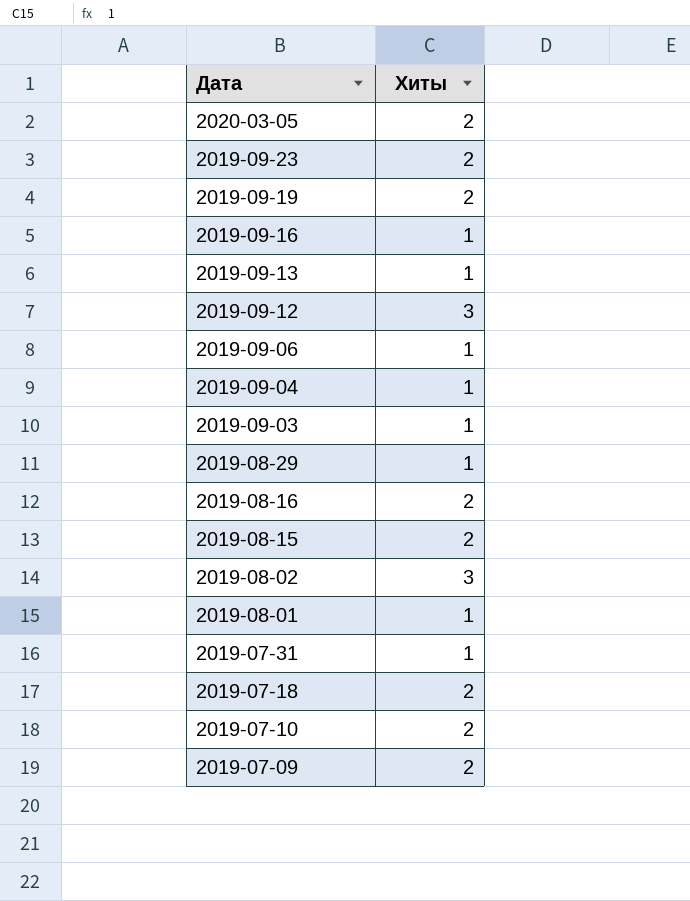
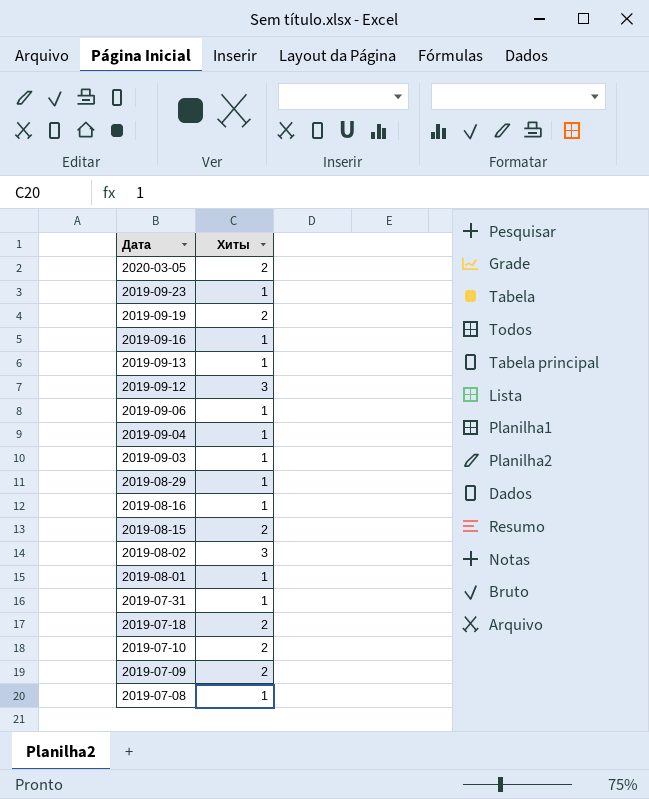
2019-09-23 | Хиты: 2 -> 1
2019-08-16 | Хиты: 2 -> 1
row 2019-07-08: none -> 1

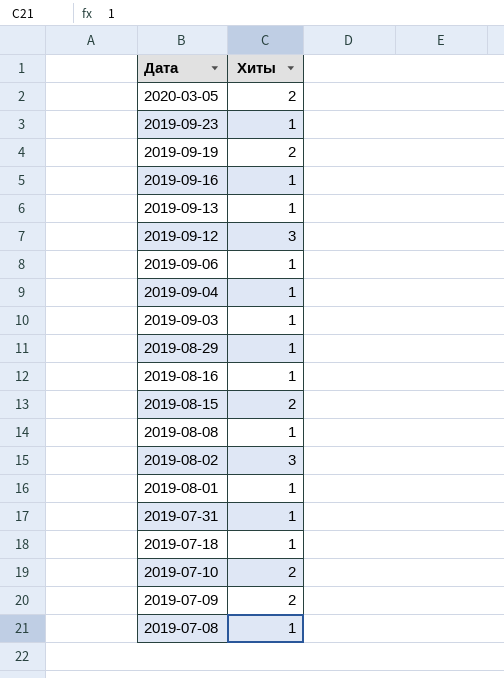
row 2019-08-08: none -> 1
2019-07-18 | Хиты: 2 -> 1

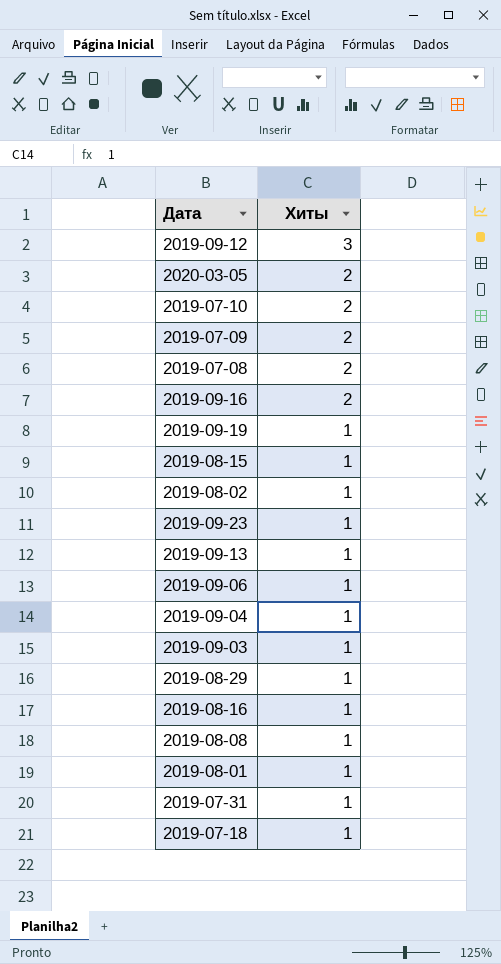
row order: Дата descending -> Хиты descending
2019-07-08 | Хиты: 1 -> 2
2019-09-16 | Хиты: 1 -> 2
2019-09-19 | Хиты: 2 -> 1
2019-08-15 | Хиты: 2 -> 1
2019-08-02 | Хиты: 3 -> 1

